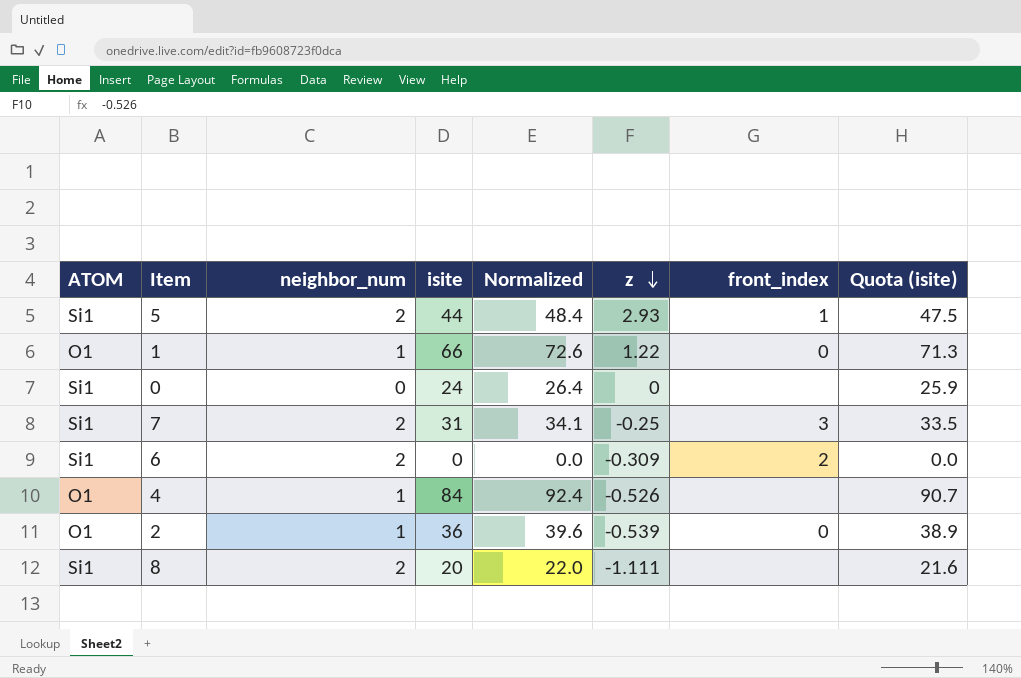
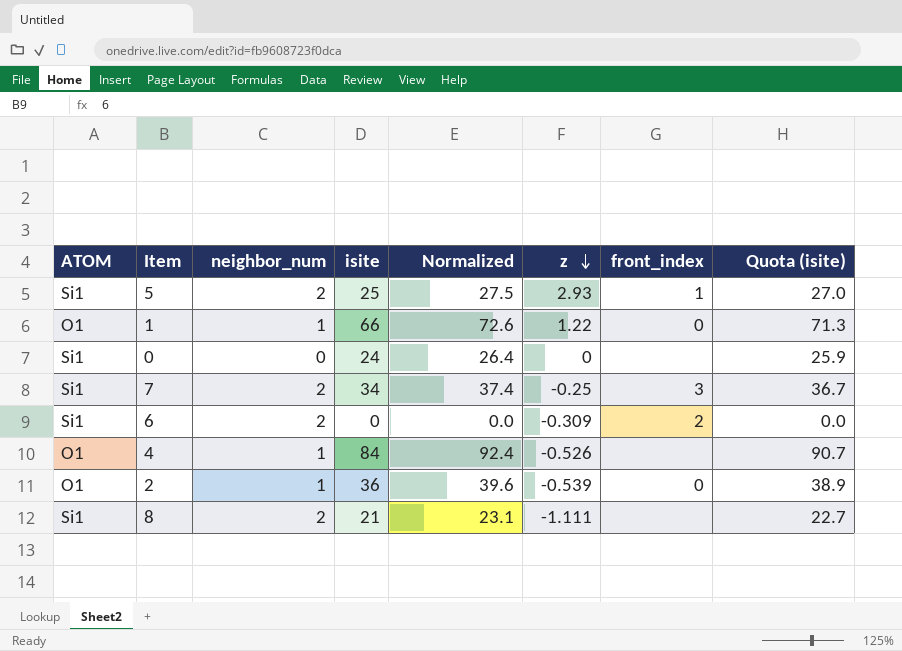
5 | isite: 44 -> 25
5 | Normalized: 48.4 -> 27.5
5 | Quota (isite): 47.5 -> 27.0
7 | isite: 31 -> 34
7 | Normalized: 34.1 -> 37.4
7 | Quota (isite): 33.5 -> 36.7
8 | isite: 20 -> 21
8 | Normalized: 22.0 -> 23.1
8 | Quota (isite): 21.6 -> 22.7

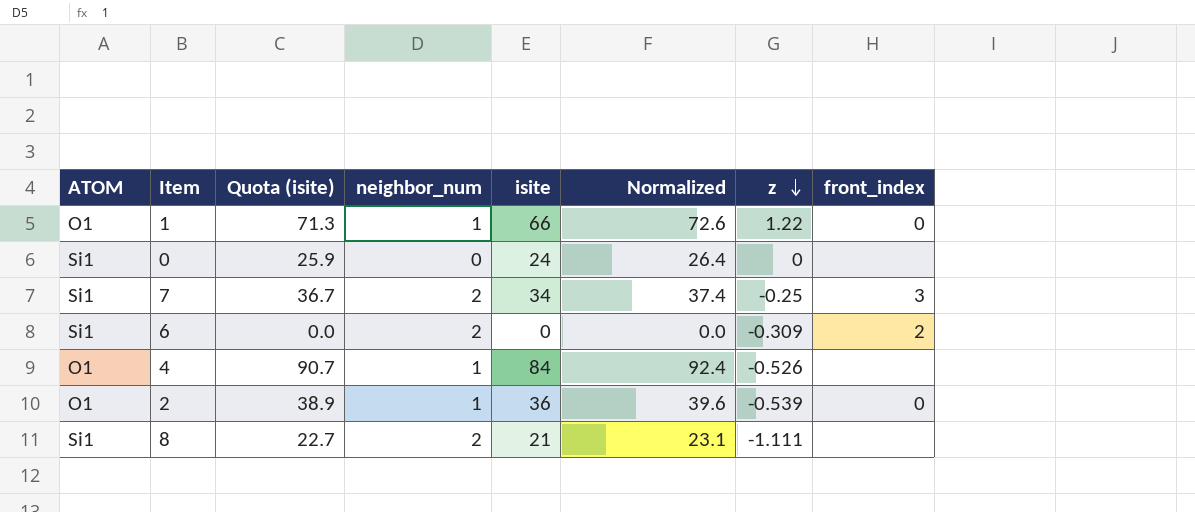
column Quota (isite) | position: 8 -> 3
row 5: Si1 | 2 | 25 | 27.5 | 2.93 | 1 | 27.0 -> none

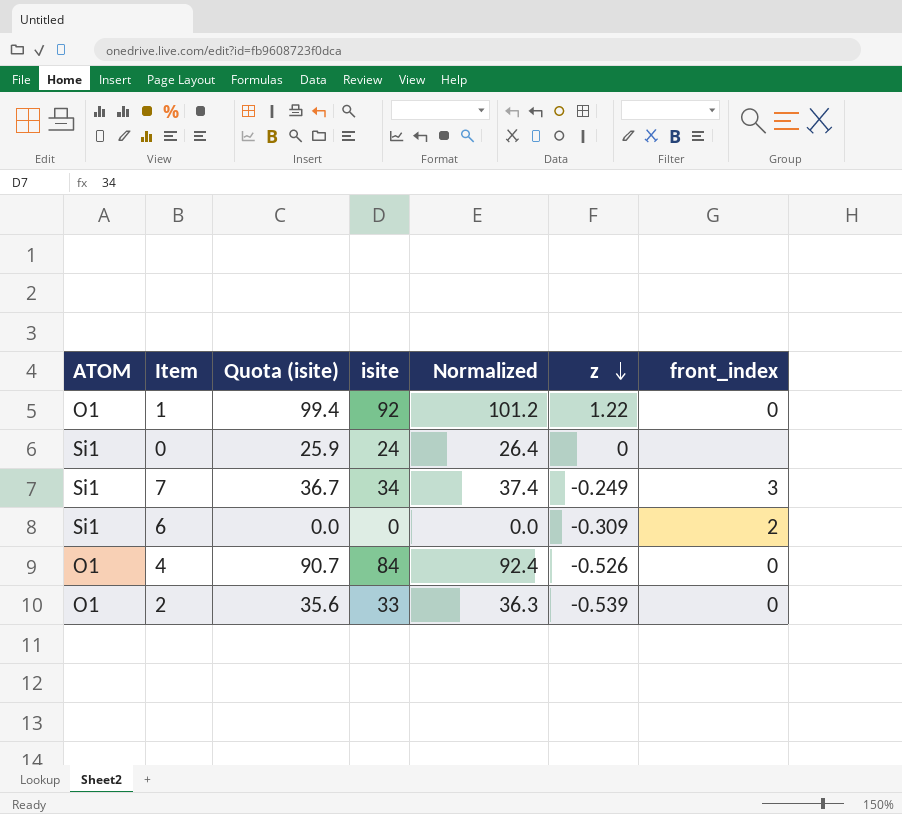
column neighbor_num | position: 4 -> none
row 8: Si1 | 22.7 | 2 | 21 | 23.1 | -1.111 | none -> none
1 | Quota (isite): 71.3 -> 99.4
1 | isite: 66 -> 92
1 | Normalized: 72.6 -> 101.2
7 | z: -0.25 -> -0.249
4 | front_index: none -> 0
2 | Quota (isite): 38.9 -> 35.6
2 | isite: 36 -> 33
2 | Normalized: 39.6 -> 36.3

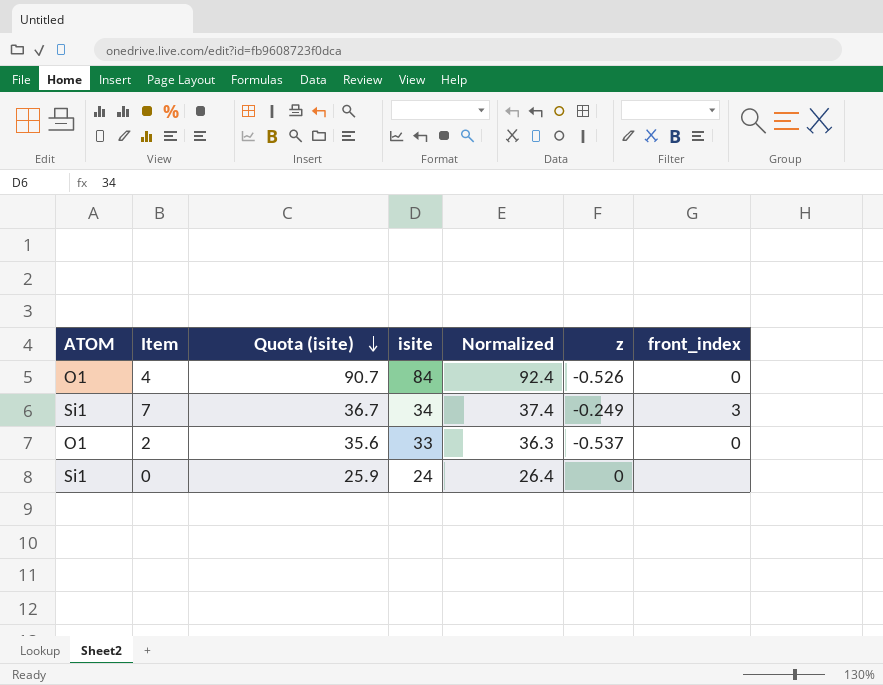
row order: z descending -> Quota (isite) descending
row 1: O1 | 99.4 | 92 | 101.2 | 1.22 | 0 -> none
row 6: Si1 | 0.0 | 0 | 0.0 | -0.309 | 2 -> none
2 | z: -0.539 -> -0.537

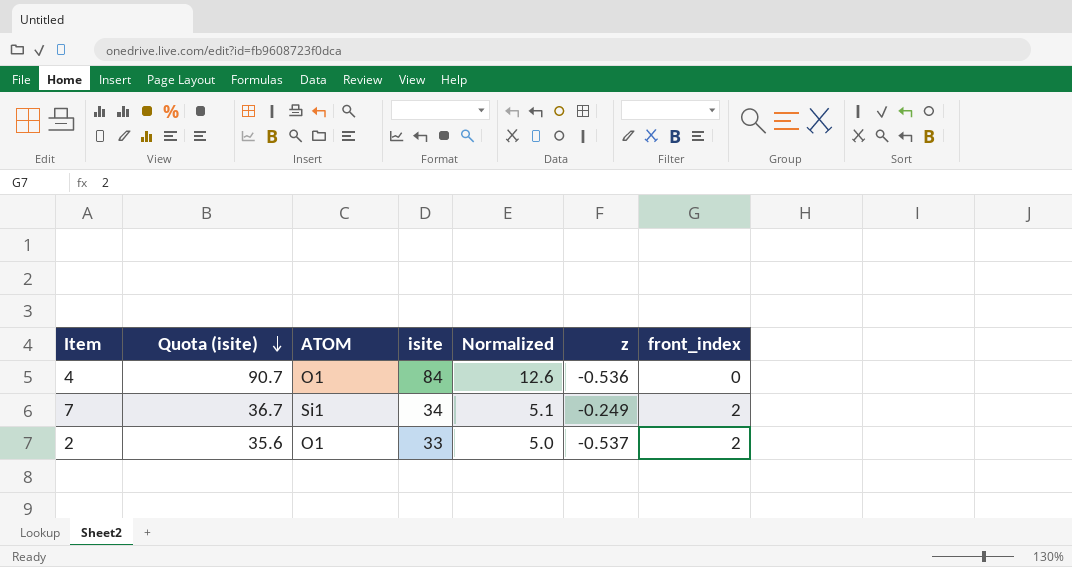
column ATOM | position: 1 -> 3
column Normalized | formula: [isite] * 1.1 -> [isite] * 0.15
row 0: Si1 | 25.9 | 24 | 26.4 | 0 | none -> none
4 | z: -0.526 -> -0.536
7 | front_index: 3 -> 2
2 | front_index: 0 -> 2

